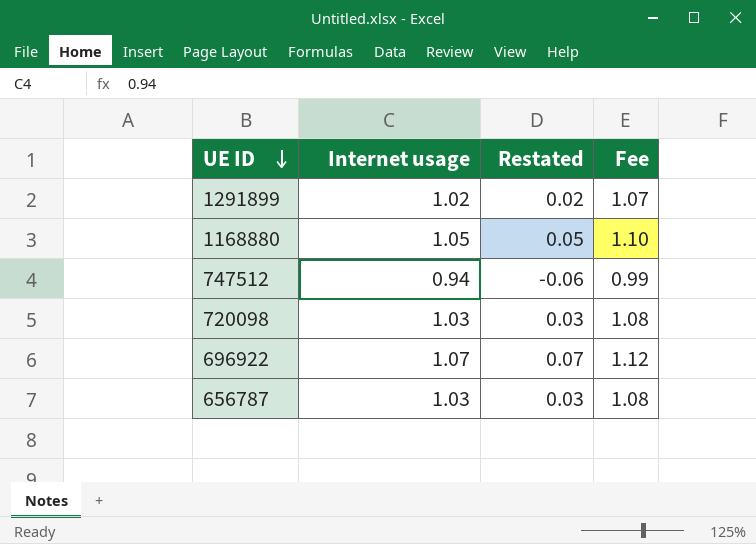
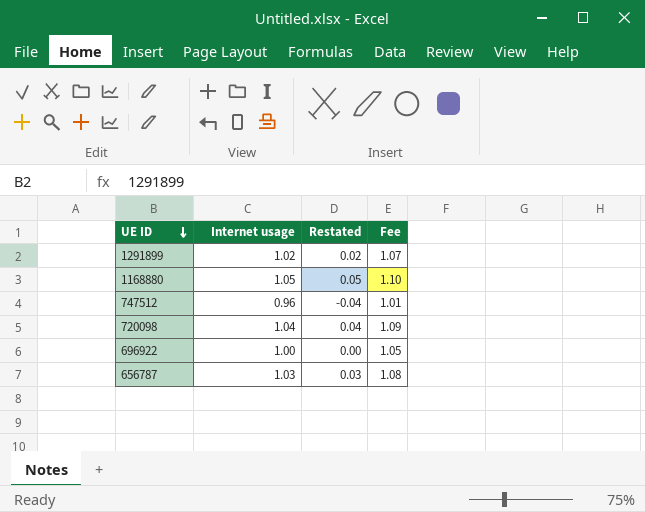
747512 | Internet usage: 0.94 -> 0.96
747512 | Restated: -0.06 -> -0.04
747512 | Fee: 0.99 -> 1.01
720098 | Internet usage: 1.03 -> 1.04
720098 | Restated: 0.03 -> 0.04
720098 | Fee: 1.08 -> 1.09
696922 | Internet usage: 1.07 -> 1.00
696922 | Restated: 0.07 -> 0.00
696922 | Fee: 1.12 -> 1.05

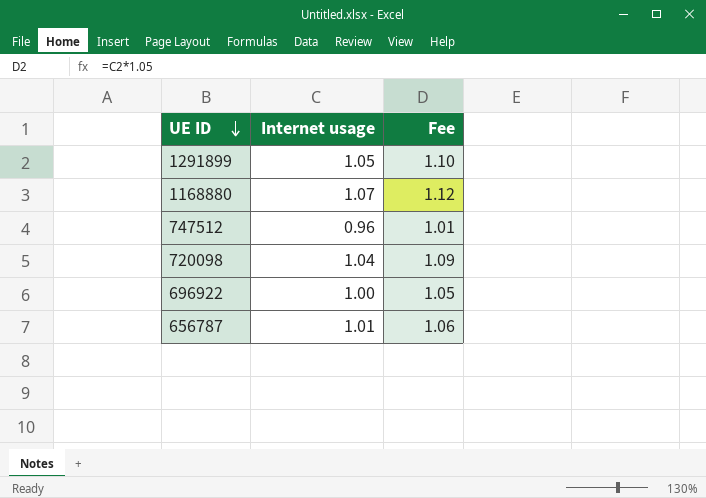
column Restated | formula: [Internet usage] - 1 -> none
1291899 | Internet usage: 1.02 -> 1.05
1291899 | Fee: 1.07 -> 1.10
1168880 | Internet usage: 1.05 -> 1.07
1168880 | Fee: 1.10 -> 1.12
656787 | Internet usage: 1.03 -> 1.01
656787 | Fee: 1.08 -> 1.06

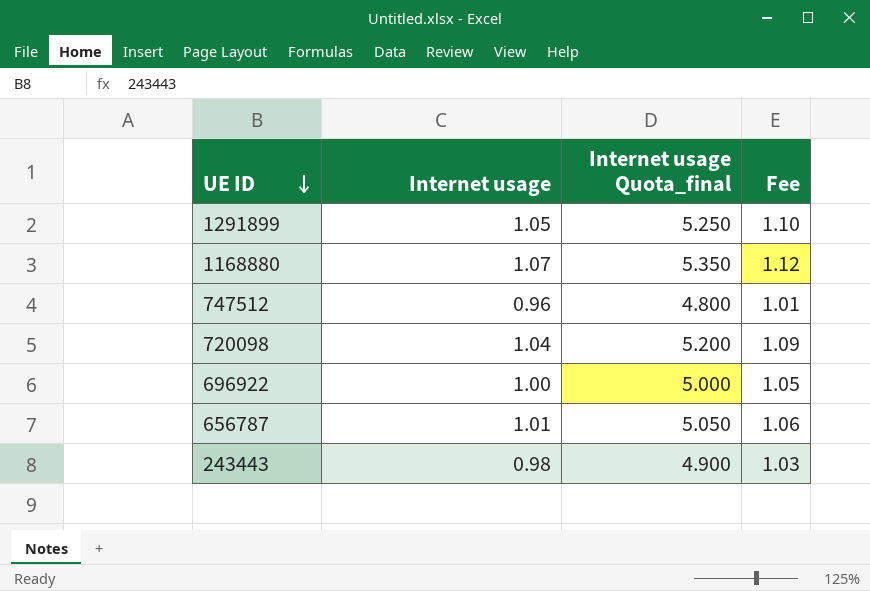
column Internet usage Quota_final | formula: none -> [Internet usage] * 5
row 243443: none -> 0.98 | 4.900 | 1.03

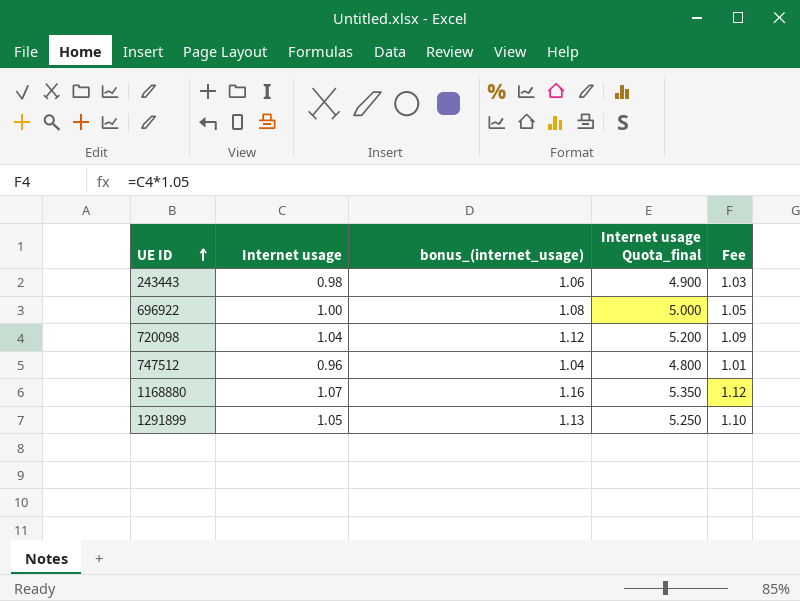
row order: UE ID descending -> UE ID ascending
column bonus_(internet_usage) | formula: none -> [Internet usage] * 1.08
row 656787: 1.01 | 5.050 | 1.06 -> none

